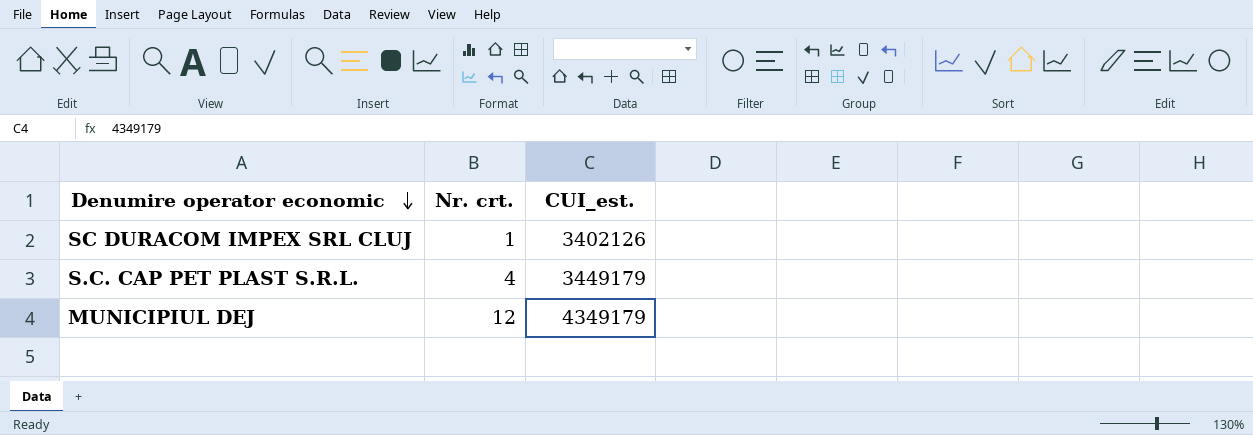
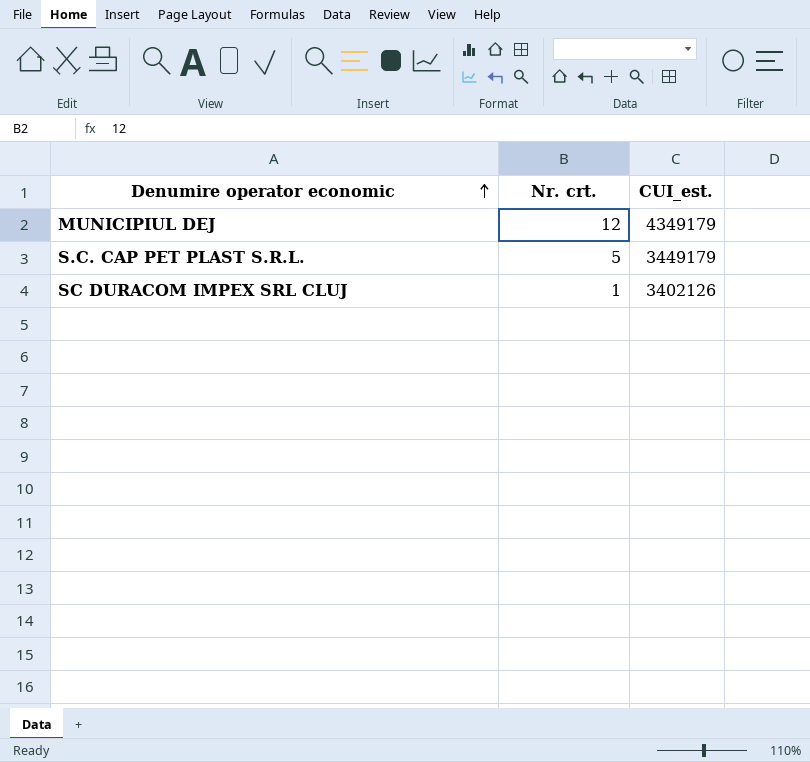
row order: Denumire operator economic descending -> Denumire operator economic ascending
S.C. CAP PET PLAST S.R.L. | Nr. crt.: 4 -> 5

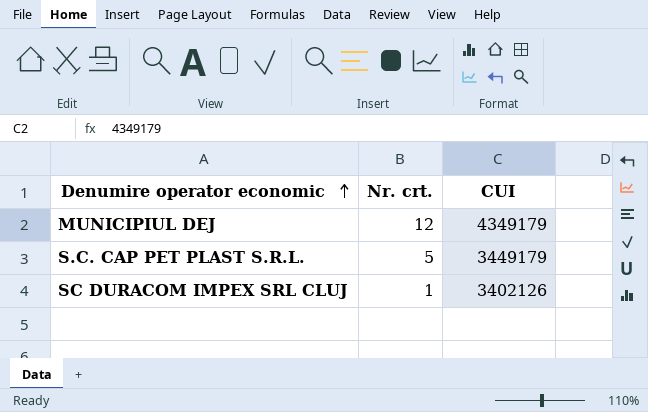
column name: CUI_est. -> CUI

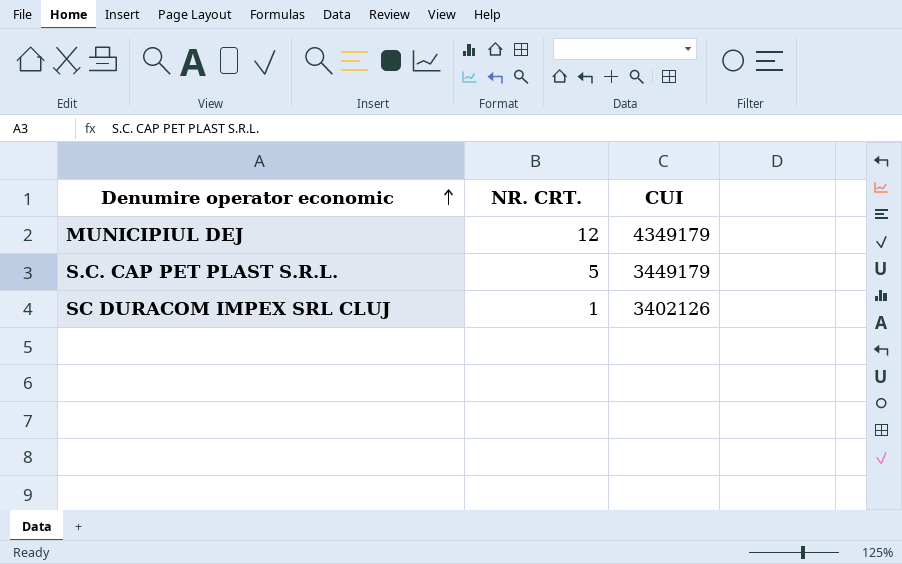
column name: Nr. crt. -> NR. CRT.

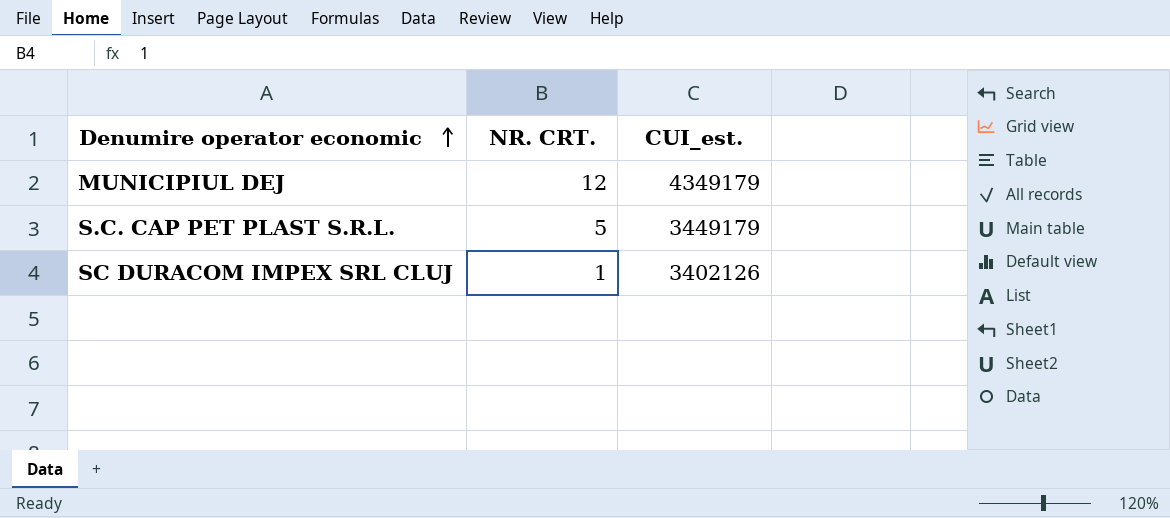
column name: CUI -> CUI_est.

